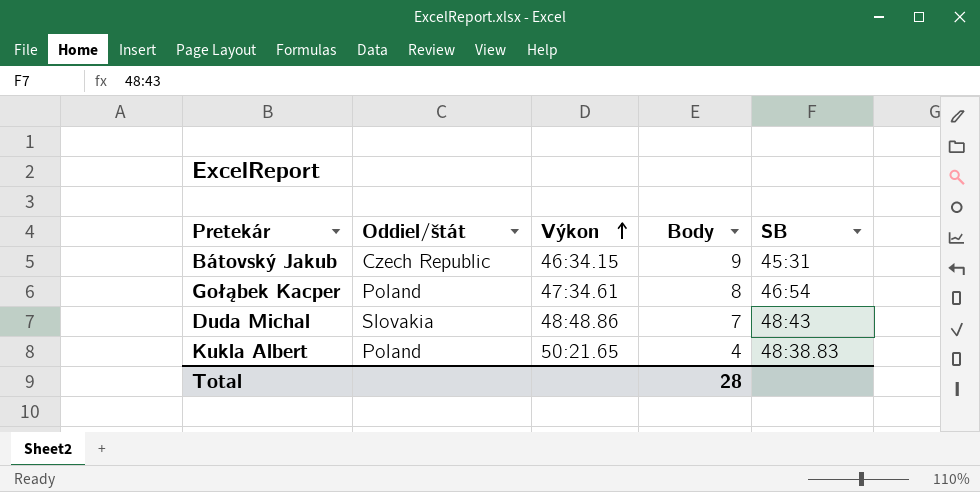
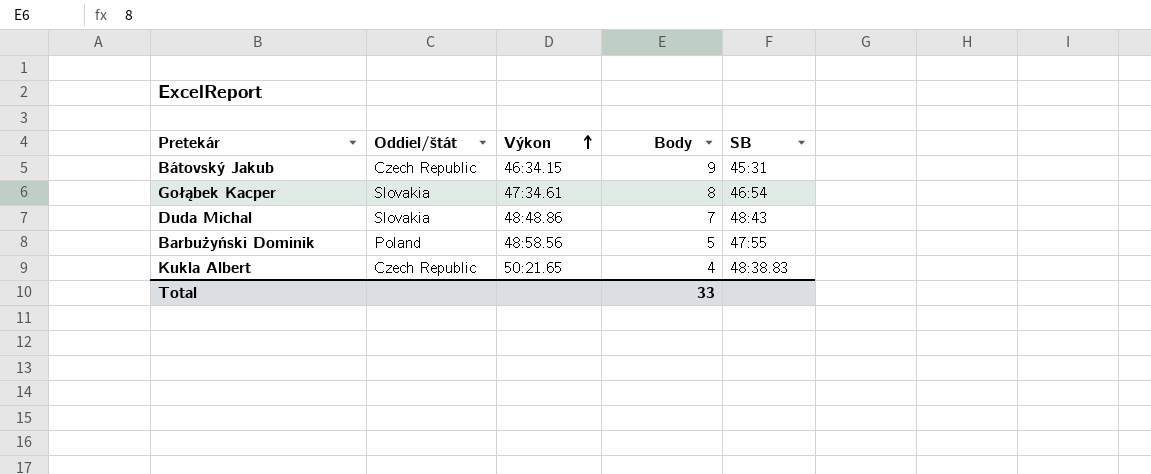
Gołąbek Kacper | Oddiel/štát: Poland -> Slovakia
row Barbużyński Dominik: none -> Poland | 48:58.56 | 5 | 47:55
Kukla Albert | Oddiel/štát: Poland -> Czech Republic
Total | Body: 28 -> 33

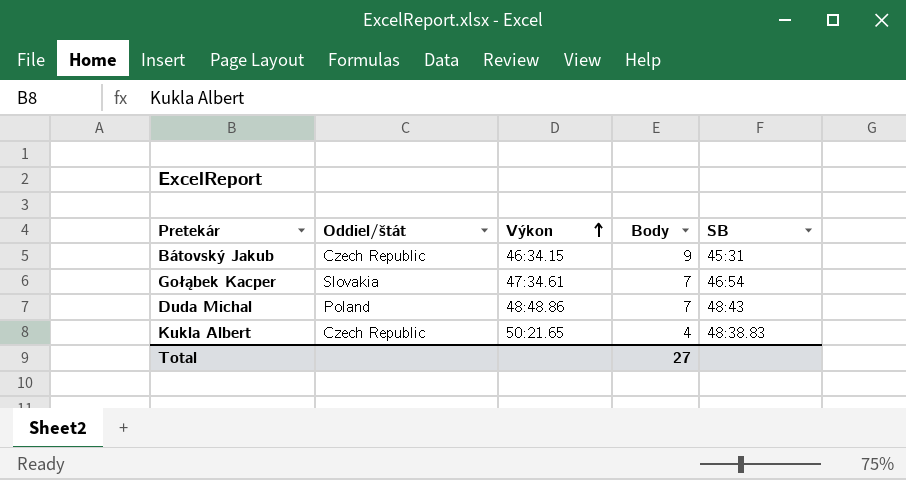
row Barbużyński Dominik: Poland | 48:58.56 | 5 | 47:55 -> none
Gołąbek Kacper | Body: 8 -> 7
Duda Michal | Oddiel/štát: Slovakia -> Poland
Total | Body: 33 -> 27

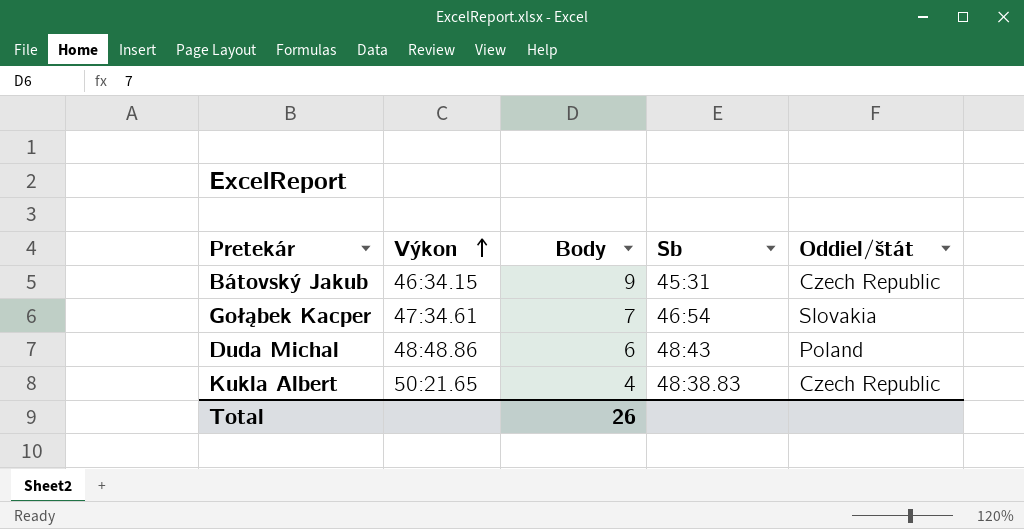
column name: SB -> Sb
column Oddiel/štát | position: 2 -> 5
Duda Michal | Body: 7 -> 6
Total | Body: 27 -> 26

